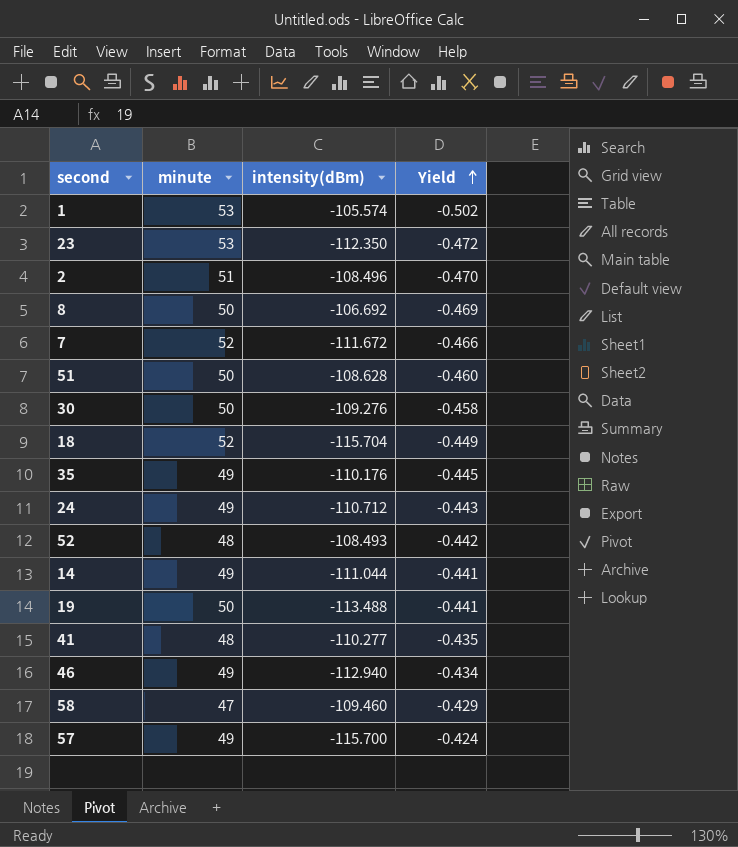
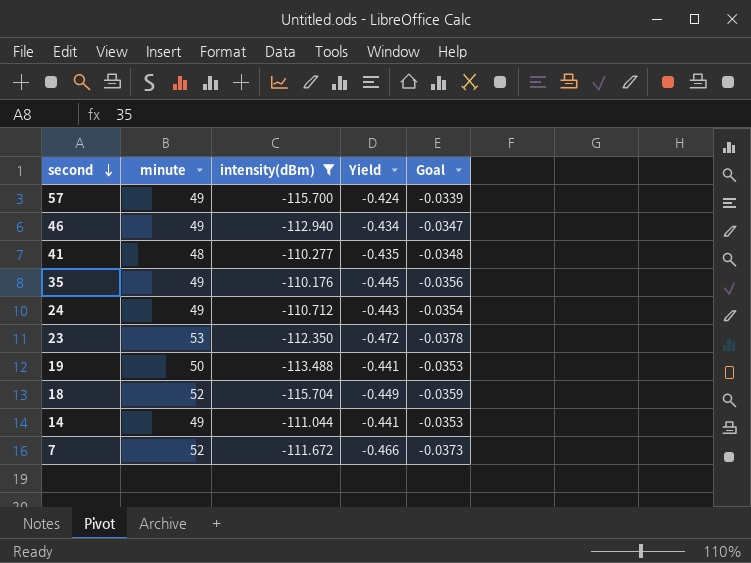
filter: none -> intensity(dBm) <= -110.176
row order: Yield ascending -> second descending
column Goal | formula: none -> [Yield] * 0.08

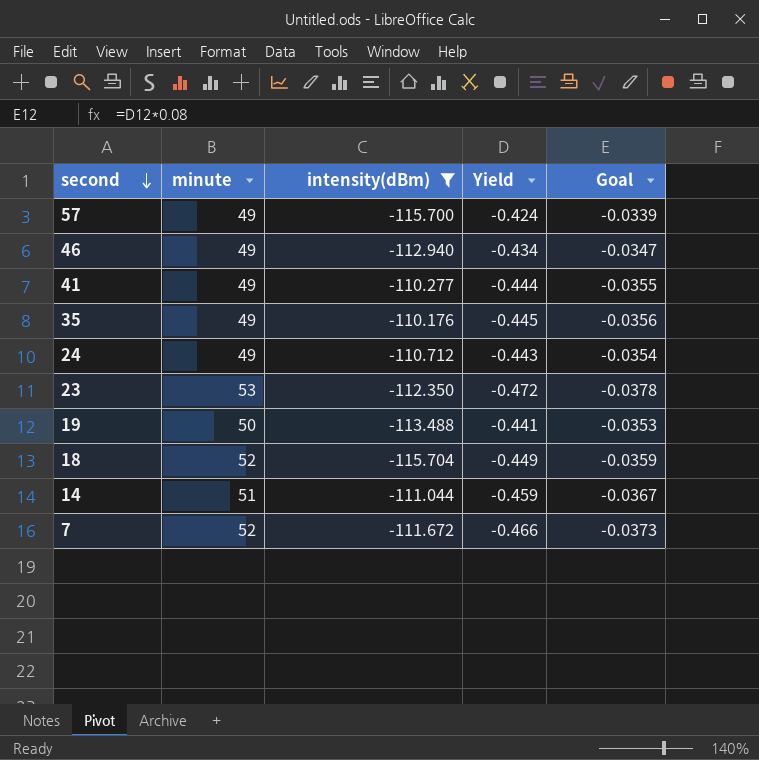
41 | minute: 48 -> 49
41 | Yield: -0.435 -> -0.444
41 | Goal: -0.0348 -> -0.0355
14 | minute: 49 -> 51
14 | Yield: -0.441 -> -0.459
14 | Goal: -0.0353 -> -0.0367

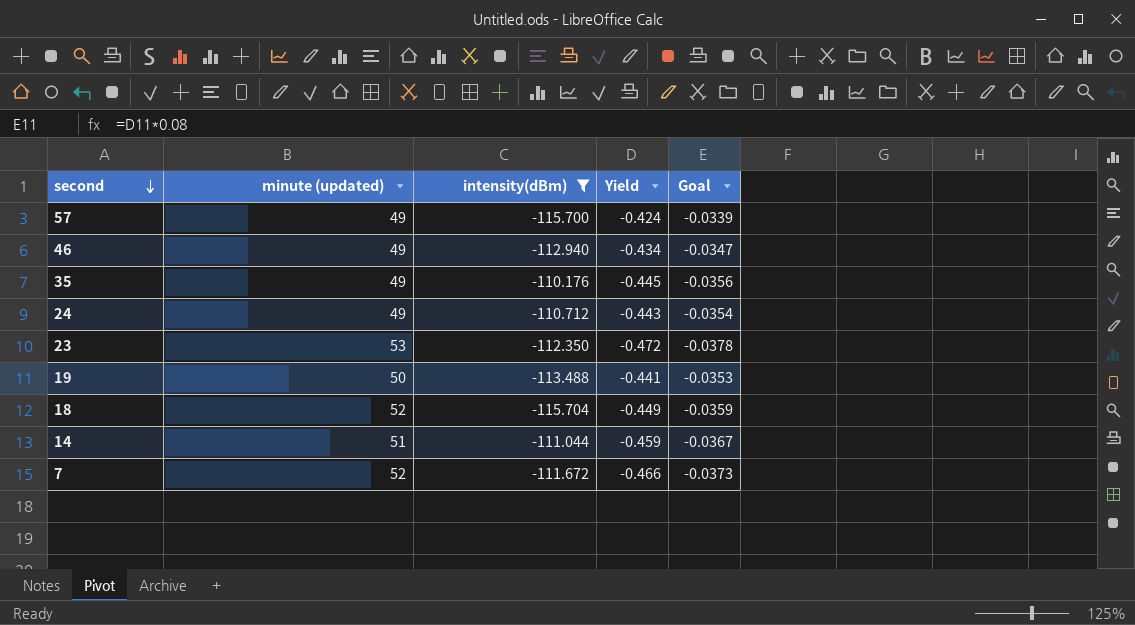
column name: minute -> minute (updated)
row 41: 49 | -110.277 | -0.444 | -0.0355 -> none

